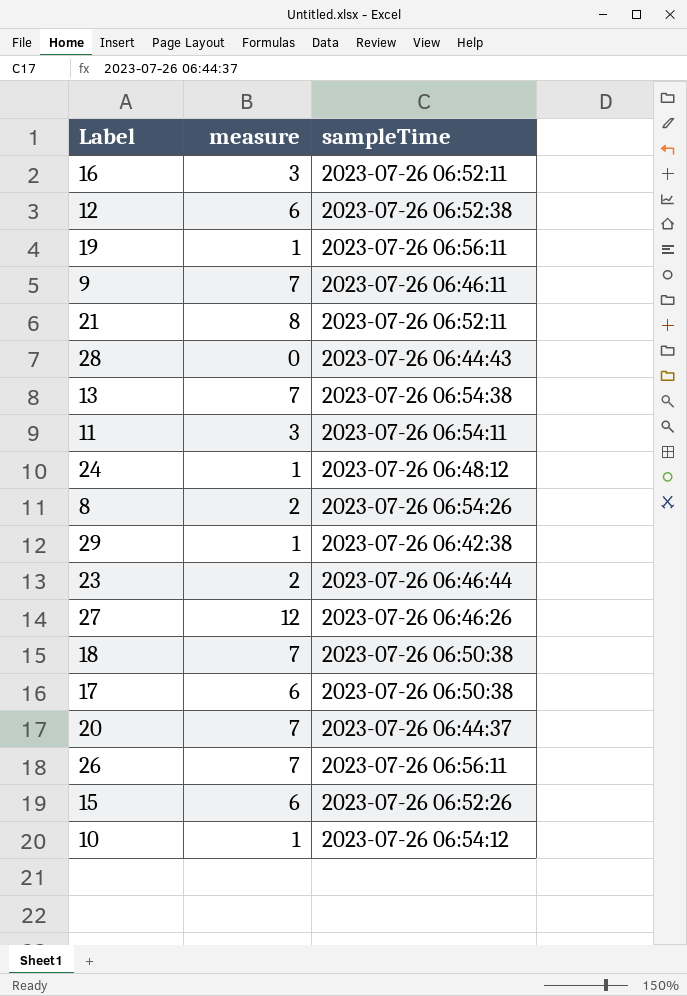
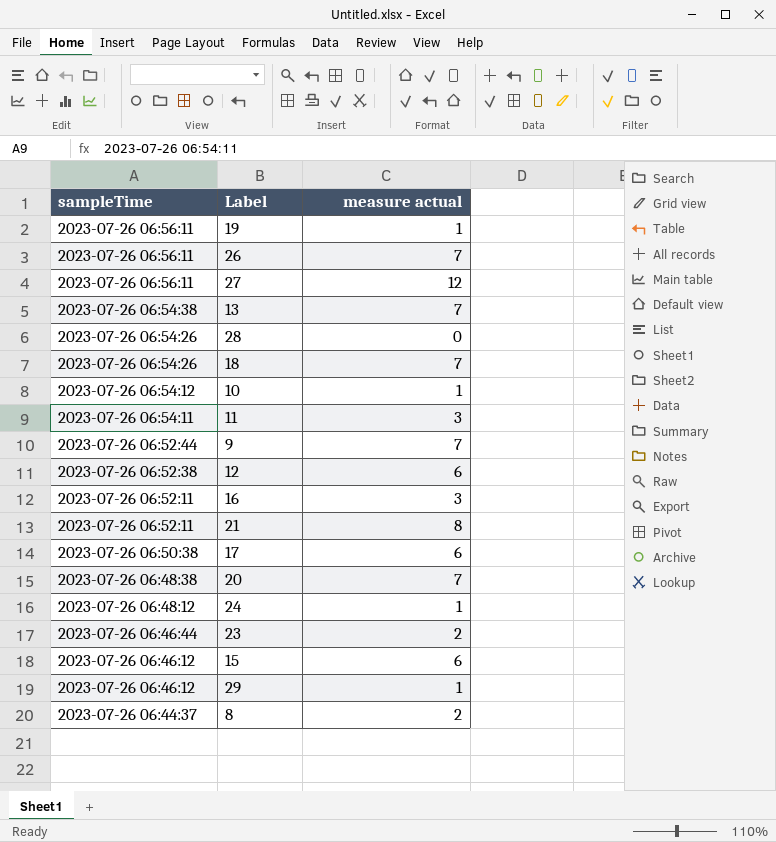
row order: none -> sampleTime descending
column sampleTime | position: 3 -> 1
column name: measure -> measure actual
27 | sampleTime: 2023-07-26 06:46:26 -> 2023-07-26 06:56:11
28 | sampleTime: 2023-07-26 06:44:43 -> 2023-07-26 06:54:26
18 | sampleTime: 2023-07-26 06:50:38 -> 2023-07-26 06:54:26
9 | sampleTime: 2023-07-26 06:46:11 -> 2023-07-26 06:52:44
20 | sampleTime: 2023-07-26 06:44:37 -> 2023-07-26 06:48:38
15 | sampleTime: 2023-07-26 06:52:26 -> 2023-07-26 06:46:12
29 | sampleTime: 2023-07-26 06:42:38 -> 2023-07-26 06:46:12
8 | sampleTime: 2023-07-26 06:54:26 -> 2023-07-26 06:44:37

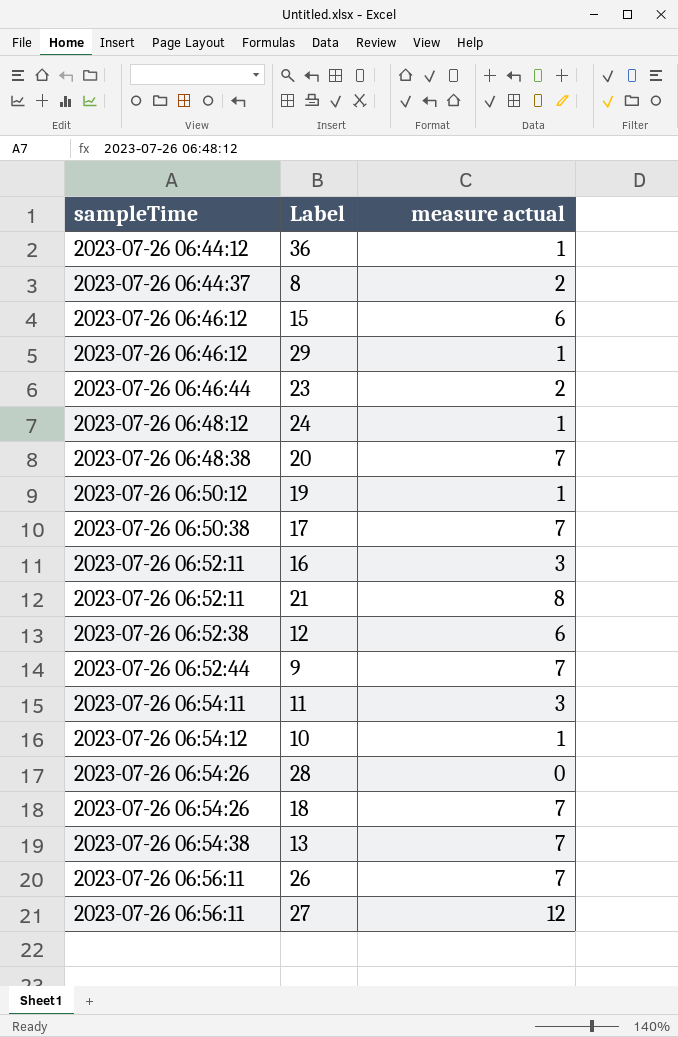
row order: sampleTime descending -> sampleTime ascending
row 36: none -> 2023-07-26 06:44:12 | 1
19 | sampleTime: 2023-07-26 06:56:11 -> 2023-07-26 06:50:12
17 | measure actual: 6 -> 7

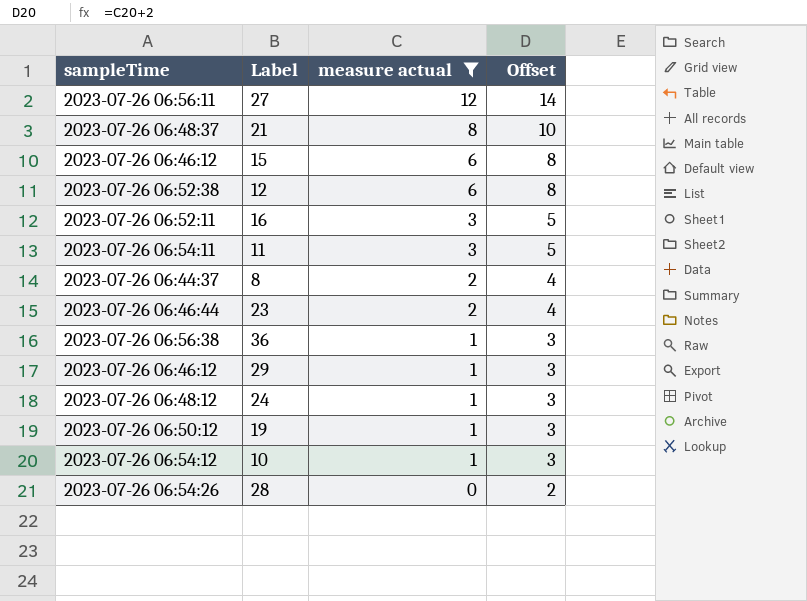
filter: none -> measure actual != 7
row order: sampleTime ascending -> measure actual descending
column Offset | formula: none -> [measure actual] + 2
21 | sampleTime: 2023-07-26 06:52:11 -> 2023-07-26 06:48:37
36 | sampleTime: 2023-07-26 06:44:12 -> 2023-07-26 06:56:38

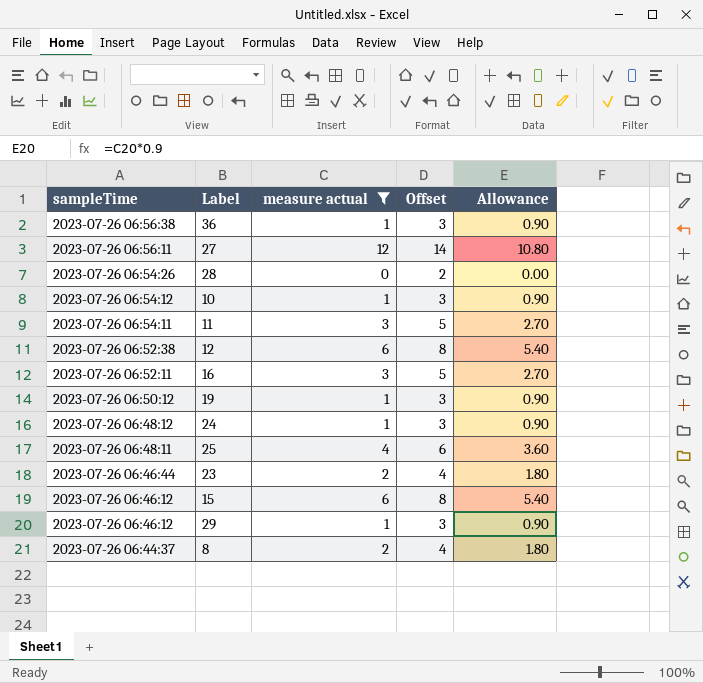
row order: measure actual descending -> sampleTime descending
column Allowance | formula: none -> [measure actual] * 0.9
row 21: 2023-07-26 06:48:37 | 8 | 10 -> none
row 25: none -> 2023-07-26 06:48:11 | 4 | 6 | 3.60

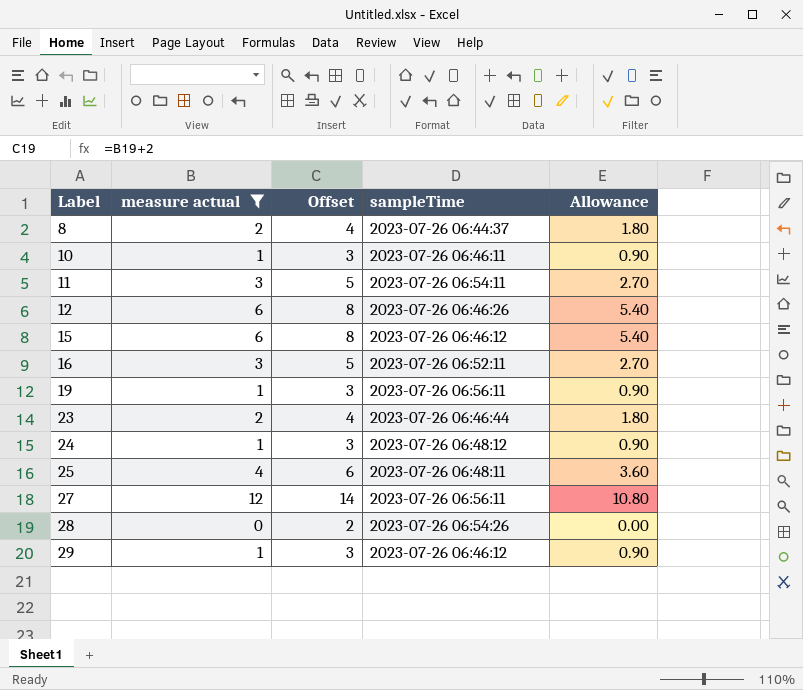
row order: sampleTime descending -> Label ascending
column sampleTime | position: 1 -> 4
row 36: 2023-07-26 06:56:38 | 1 | 3 | 0.90 -> none
10 | sampleTime: 2023-07-26 06:54:12 -> 2023-07-26 06:46:11
12 | sampleTime: 2023-07-26 06:52:38 -> 2023-07-26 06:46:26
19 | sampleTime: 2023-07-26 06:50:12 -> 2023-07-26 06:56:11

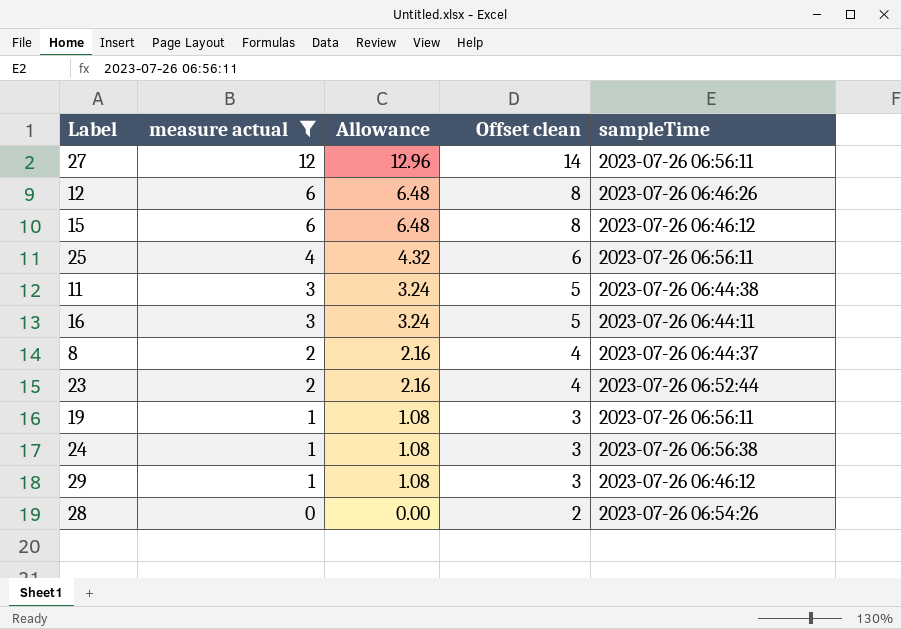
row order: Label ascending -> measure actual descending
column Allowance | formula: [measure actual] * 0.9 -> [measure actual] * 1.08
column Allowance | position: 5 -> 3
column name: Offset -> Offset clean
row 10: 1 | 3 | 2023-07-26 06:46:11 | 0.90 -> none
25 | sampleTime: 2023-07-26 06:48:11 -> 2023-07-26 06:56:11
11 | sampleTime: 2023-07-26 06:54:11 -> 2023-07-26 06:44:38
16 | sampleTime: 2023-07-26 06:52:11 -> 2023-07-26 06:44:11
23 | sampleTime: 2023-07-26 06:46:44 -> 2023-07-26 06:52:44
24 | sampleTime: 2023-07-26 06:48:12 -> 2023-07-26 06:56:38

